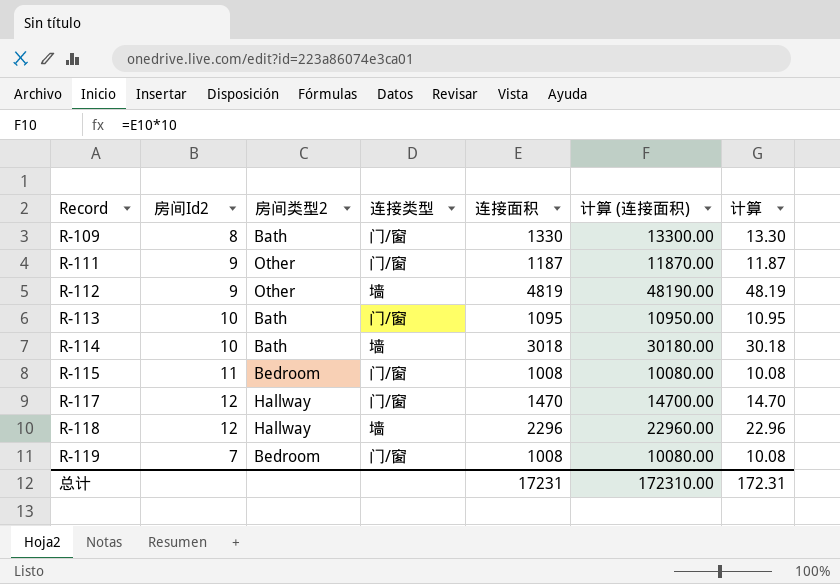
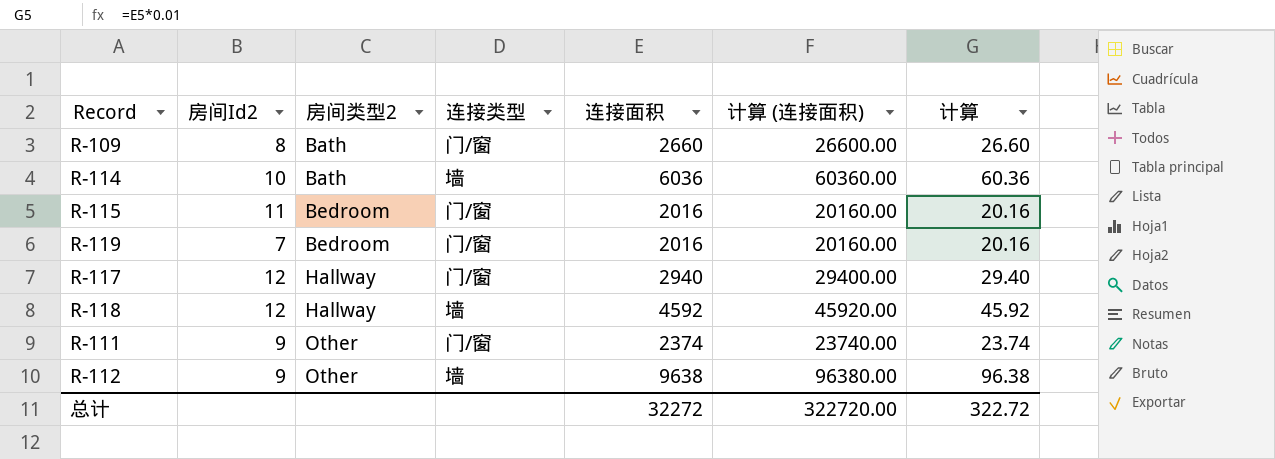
row order: Record ascending -> 房间类型2 ascending
row R-113: 10 | Bath | 门/窗 | 1095 | 10950.00 | 10.95 -> none
R-109 | 连接面积: 1330 -> 2660
R-109 | 计算 (连接面积): 13300.00 -> 26600.00
R-109 | 计算: 13.30 -> 26.60
R-114 | 连接面积: 3018 -> 6036
R-114 | 计算 (连接面积): 30180.00 -> 60360.00
R-114 | 计算: 30.18 -> 60.36
R-115 | 连接面积: 1008 -> 2016
R-115 | 计算 (连接面积): 10080.00 -> 20160.00
R-115 | 计算: 10.08 -> 20.16
R-119 | 连接面积: 1008 -> 2016
R-119 | 计算 (连接面积): 10080.00 -> 20160.00
R-119 | 计算: 10.08 -> 20.16
R-117 | 连接面积: 1470 -> 2940
R-117 | 计算 (连接面积): 14700.00 -> 29400.00
R-117 | 计算: 14.70 -> 29.40
R-118 | 连接面积: 2296 -> 4592
R-118 | 计算 (连接面积): 22960.00 -> 45920.00
R-118 | 计算: 22.96 -> 45.92
R-111 | 连接面积: 1187 -> 2374
R-111 | 计算 (连接面积): 11870.00 -> 23740.00
R-111 | 计算: 11.87 -> 23.74
R-112 | 连接面积: 4819 -> 9638
R-112 | 计算 (连接面积): 48190.00 -> 96380.00
R-112 | 计算: 48.19 -> 96.38
总计 | 连接面积: 17231 -> 32272
总计 | 计算 (连接面积): 172310.00 -> 322720.00
总计 | 计算: 172.31 -> 322.72

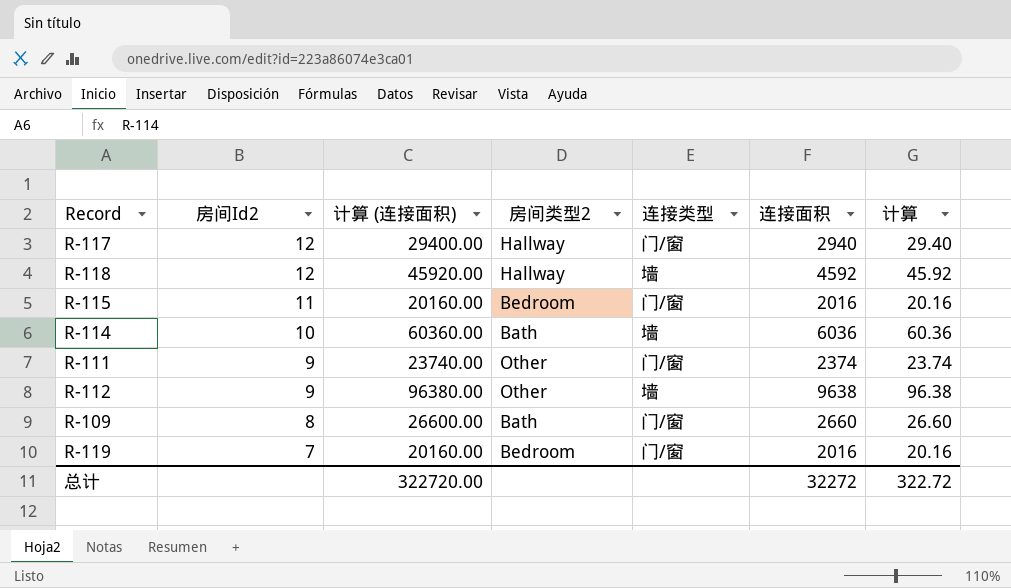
row order: 房间类型2 ascending -> 房间Id2 descending
column 计算 (连接面积) | position: 6 -> 3

